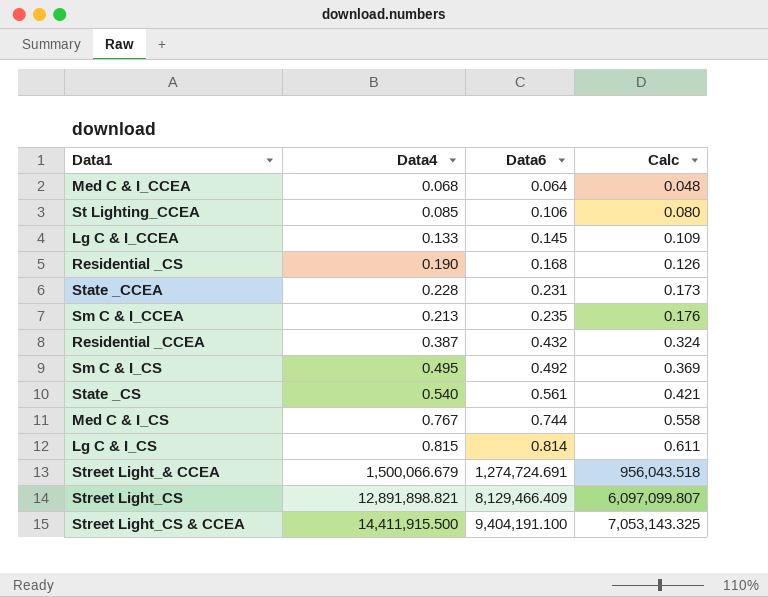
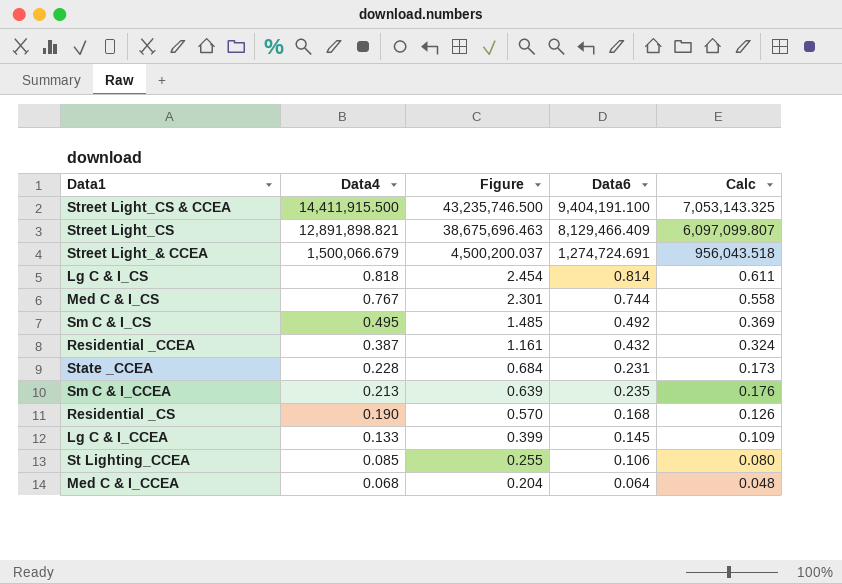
row order: Data6 ascending -> Data4 descending
column Figure | formula: none -> [Data4] * 3
row State _CS: 0.540 | 0.561 | 0.421 -> none
Lg C & I_CS | Data4: 0.815 -> 0.818

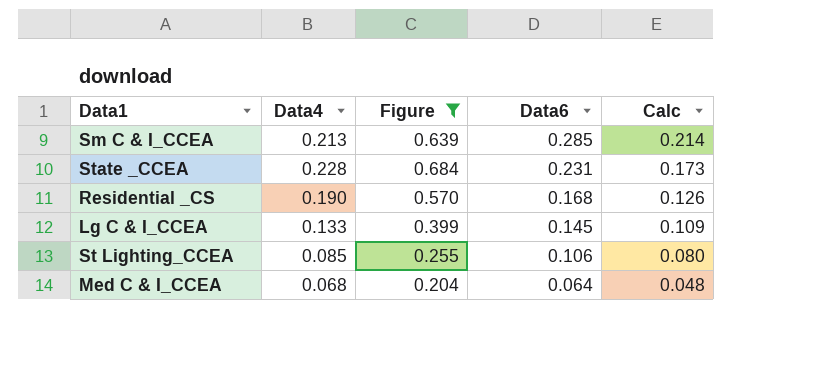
filter: none -> Figure <= 0.684
row order: Data4 descending -> Data6 descending
Sm C & I_CCEA | Data6: 0.235 -> 0.285
Sm C & I_CCEA | Calc: 0.176 -> 0.214

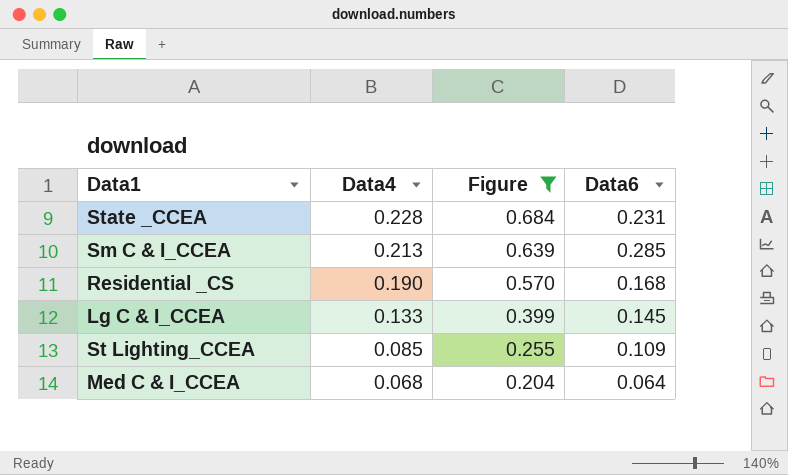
row order: Data6 descending -> Data4 descending
column Calc | formula: [Data6] * 0.75 -> none
St Lighting_CCEA | Data6: 0.106 -> 0.109

